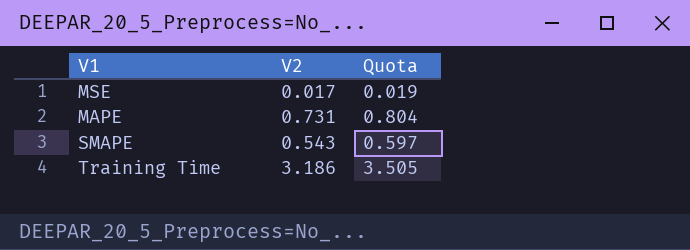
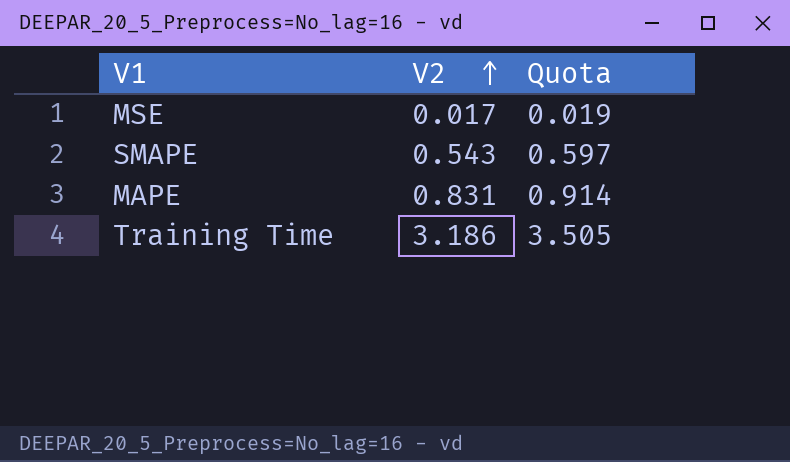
row order: none -> V2 ascending
MAPE | V2: 0.731 -> 0.831
MAPE | Quota: 0.804 -> 0.914

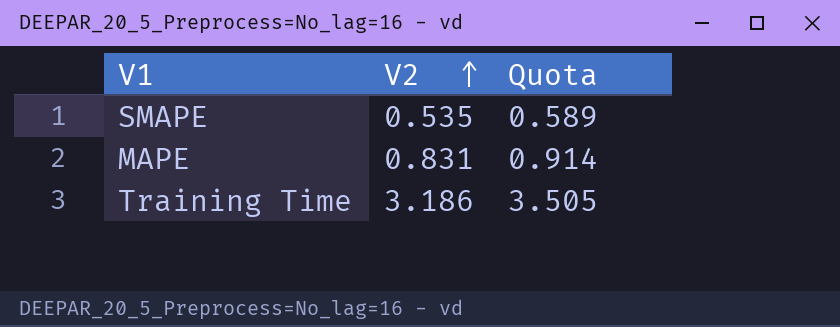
row MSE: 0.017 | 0.019 -> none
SMAPE | V2: 0.543 -> 0.535
SMAPE | Quota: 0.597 -> 0.589

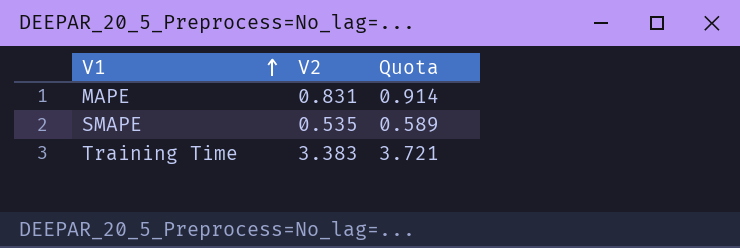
row order: V2 ascending -> V1 ascending
Training Time | V2: 3.186 -> 3.383
Training Time | Quota: 3.505 -> 3.721

